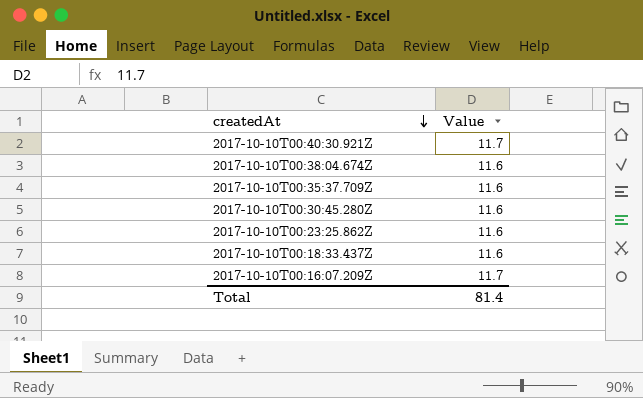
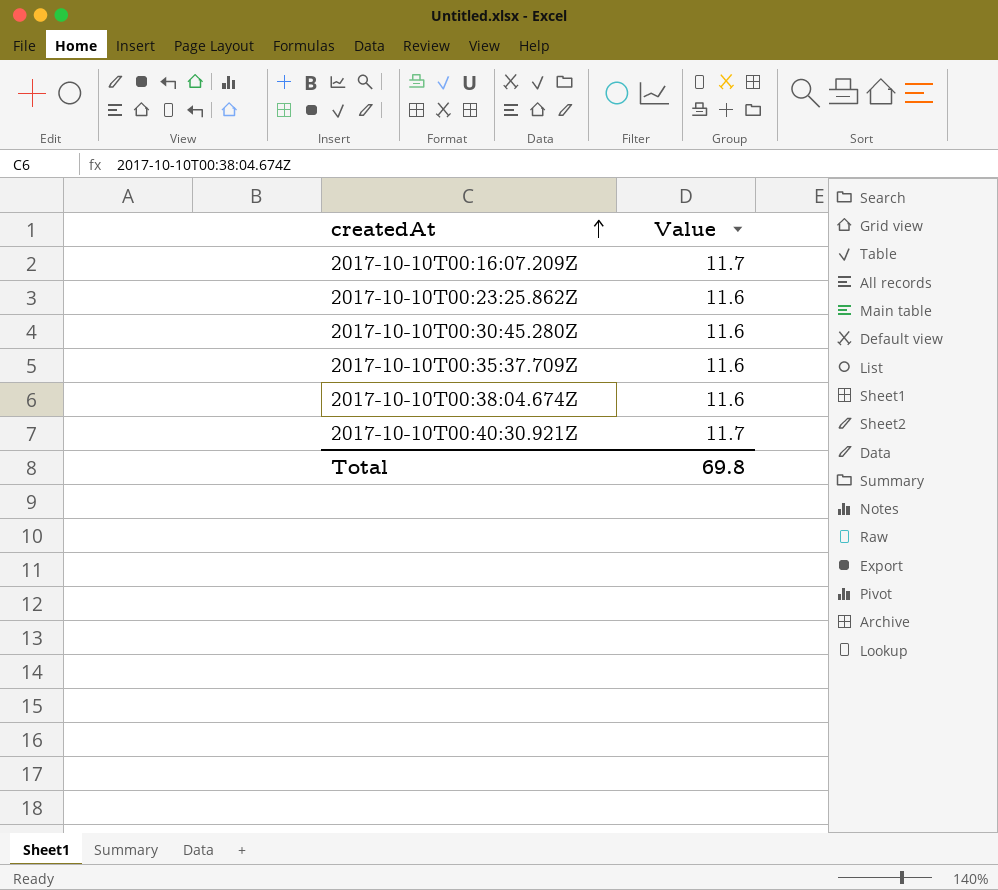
row order: createdAt descending -> createdAt ascending
row 2017-10-10T00:18:33.437Z: 11.6 -> none
Total | Value: 81.4 -> 69.8

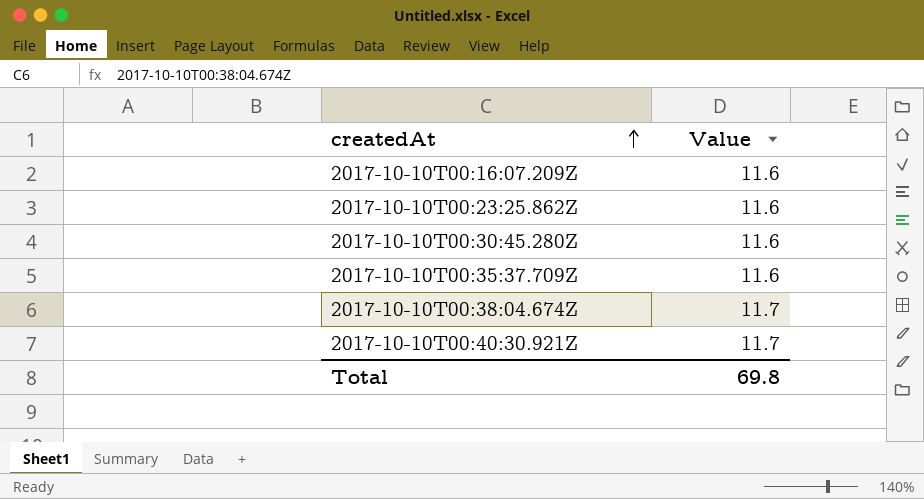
2017-10-10T00:16:07.209Z | Value: 11.7 -> 11.6
2017-10-10T00:38:04.674Z | Value: 11.6 -> 11.7

